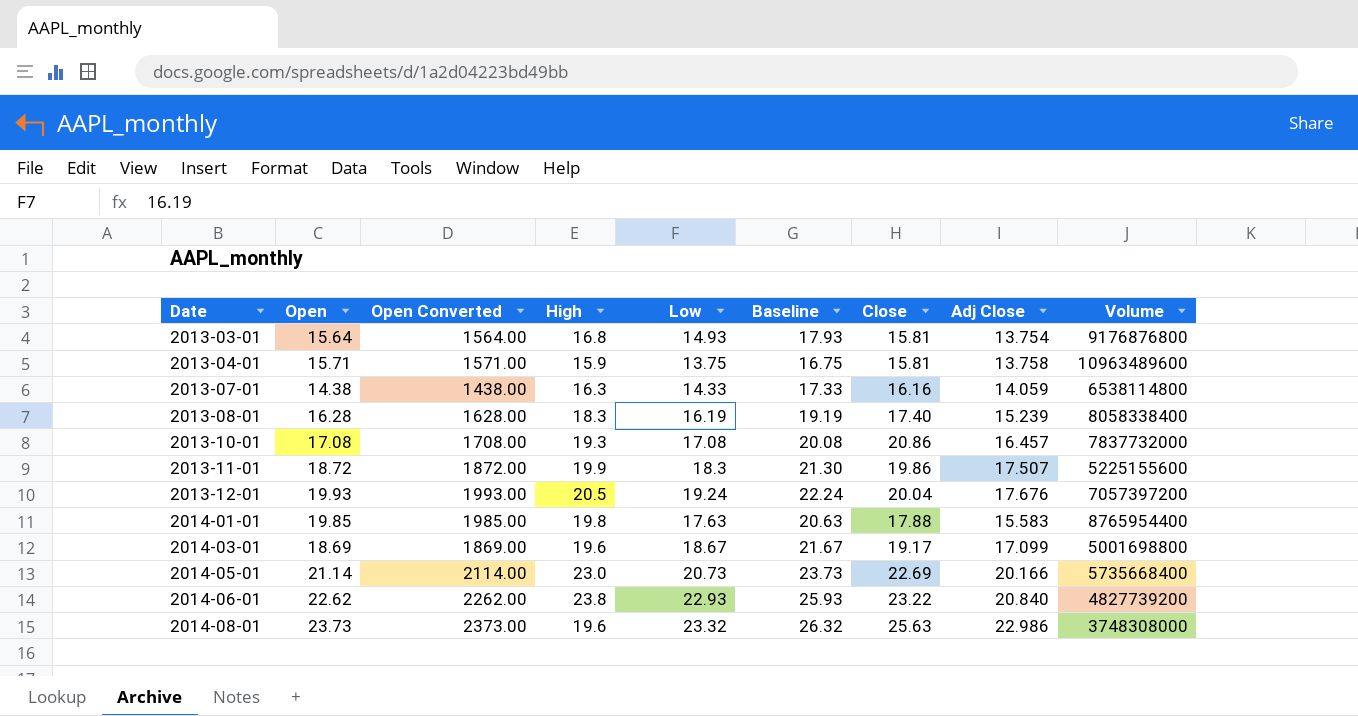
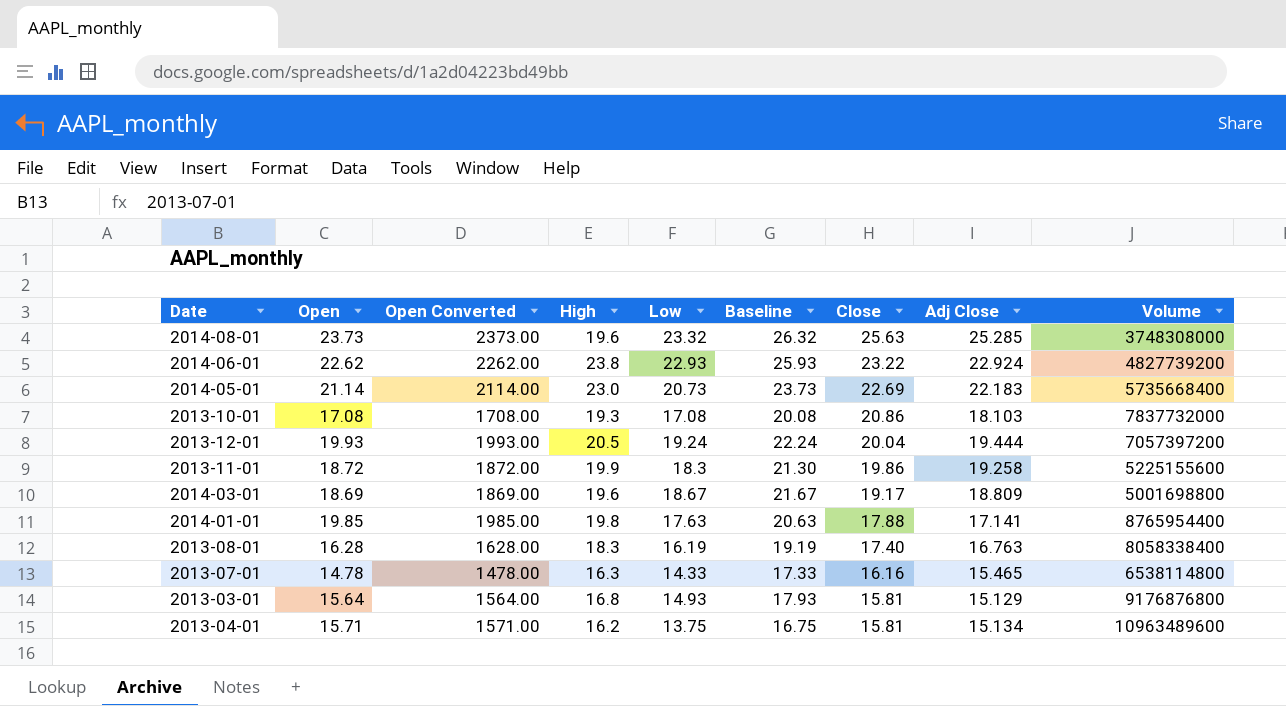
row order: Date ascending -> Close descending
2014-08-01 | Adj Close: 22.986 -> 25.285
2014-06-01 | Adj Close: 20.840 -> 22.924
2014-05-01 | Adj Close: 20.166 -> 22.183
2013-10-01 | Adj Close: 16.457 -> 18.103
2013-12-01 | Adj Close: 17.676 -> 19.444
2013-11-01 | Adj Close: 17.507 -> 19.258
2014-03-01 | Adj Close: 17.099 -> 18.809
2014-01-01 | Adj Close: 15.583 -> 17.141
2013-08-01 | Adj Close: 15.239 -> 16.763
2013-07-01 | Open: 14.38 -> 14.78
2013-07-01 | Open Converted: 1438.00 -> 1478.00
2013-07-01 | Adj Close: 14.059 -> 15.465
2013-03-01 | Adj Close: 13.754 -> 15.129
2013-04-01 | High: 15.9 -> 16.2
2013-04-01 | Adj Close: 13.758 -> 15.134

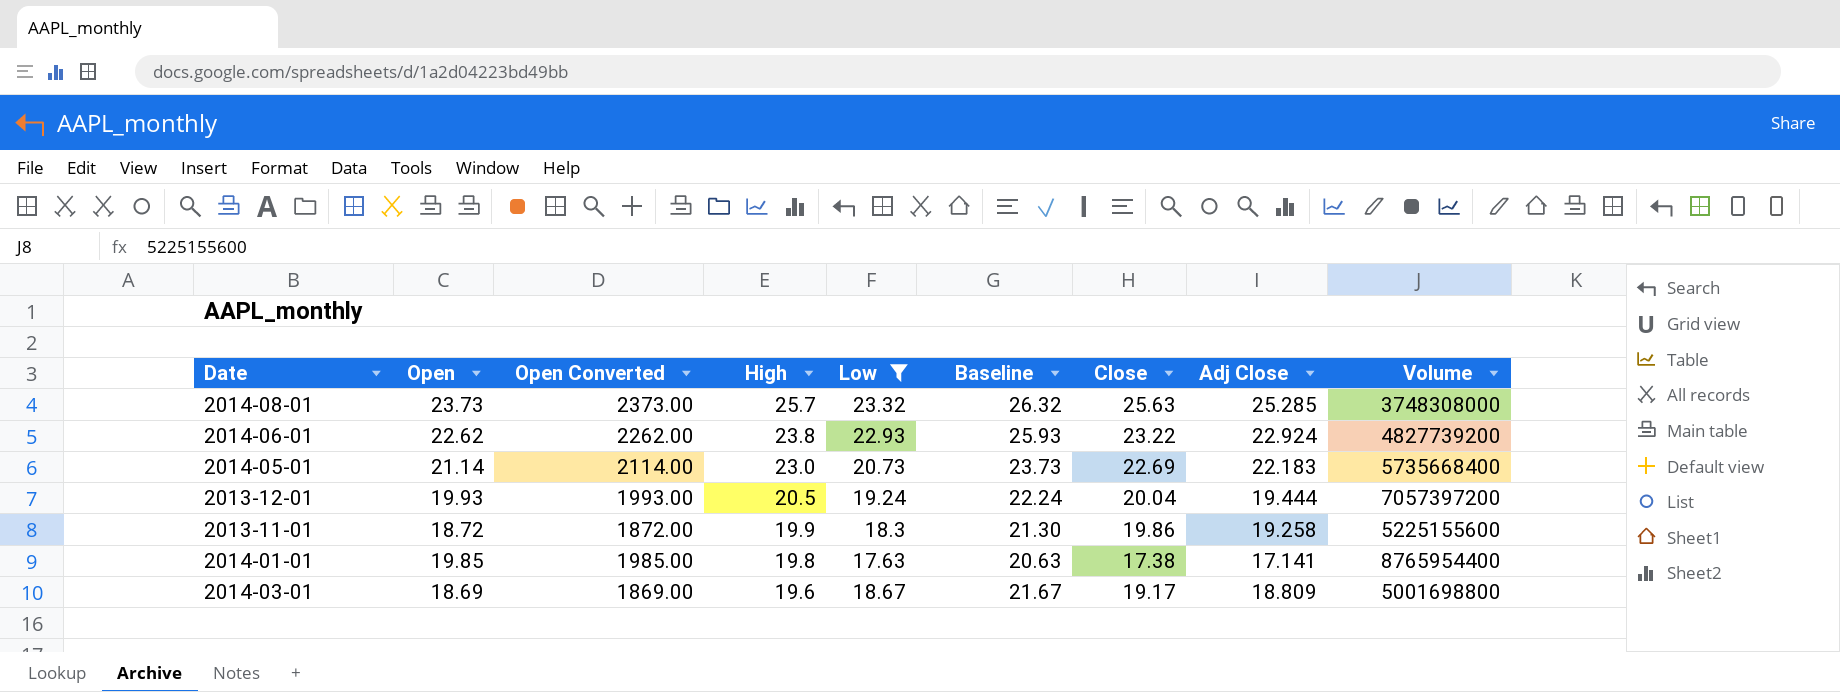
filter: none -> Low >= 17.63
row order: Close descending -> High descending
2014-08-01 | High: 19.6 -> 25.7
2014-01-01 | Close: 17.88 -> 17.38

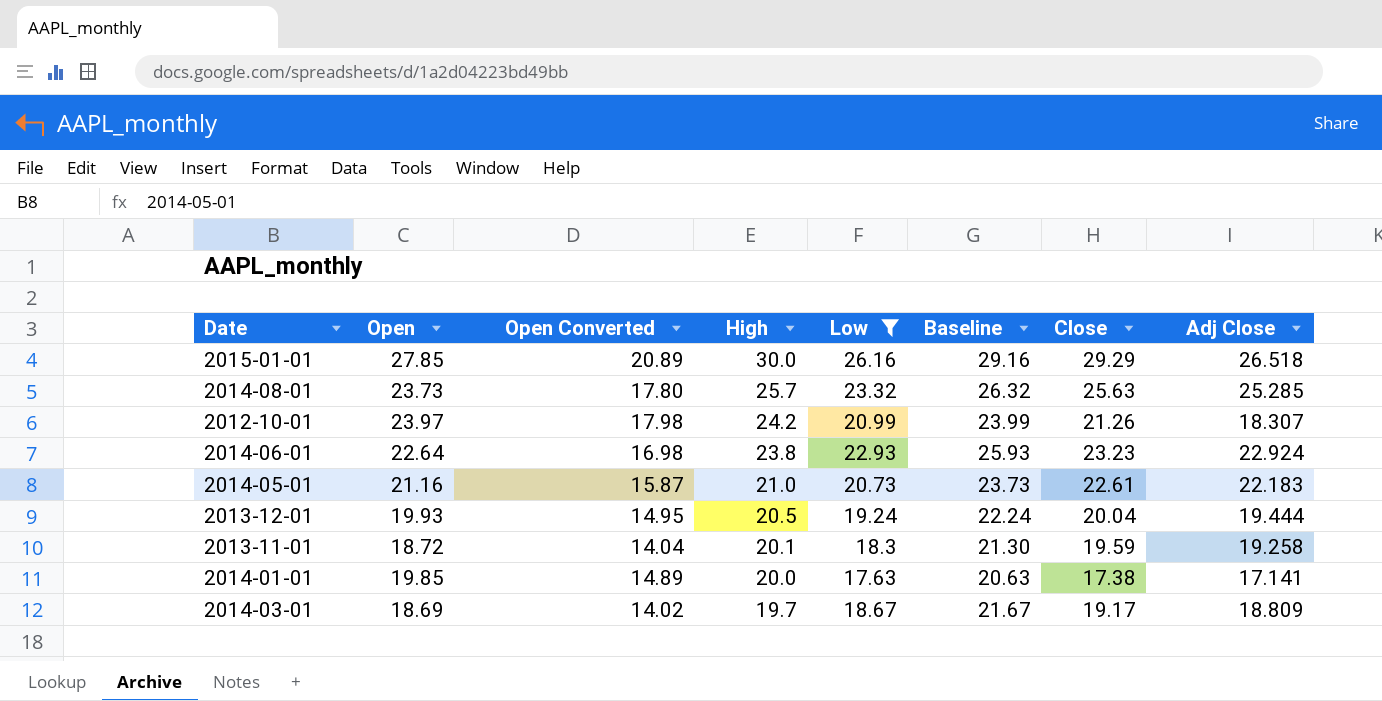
column Volume | position: 9 -> none
column Open Converted | formula: [Open] * 100 -> [Open] * 0.75
row 2015-01-01: none -> 27.85 | 20.89 | 30.0 | 26.16 | 29.16 | 29.29 | 26.518
row 2012-10-01: none -> 23.97 | 17.98 | 24.2 | 20.99 | 23.99 | 21.26 | 18.307
2014-06-01 | Open: 22.62 -> 22.64
2014-06-01 | Close: 23.22 -> 23.23
2014-05-01 | Open: 21.14 -> 21.16
2014-05-01 | High: 23.0 -> 21.0
2014-05-01 | Close: 22.69 -> 22.61
2013-11-01 | High: 19.9 -> 20.1
2013-11-01 | Close: 19.86 -> 19.59
2014-01-01 | High: 19.8 -> 20.0
2014-03-01 | High: 19.6 -> 19.7

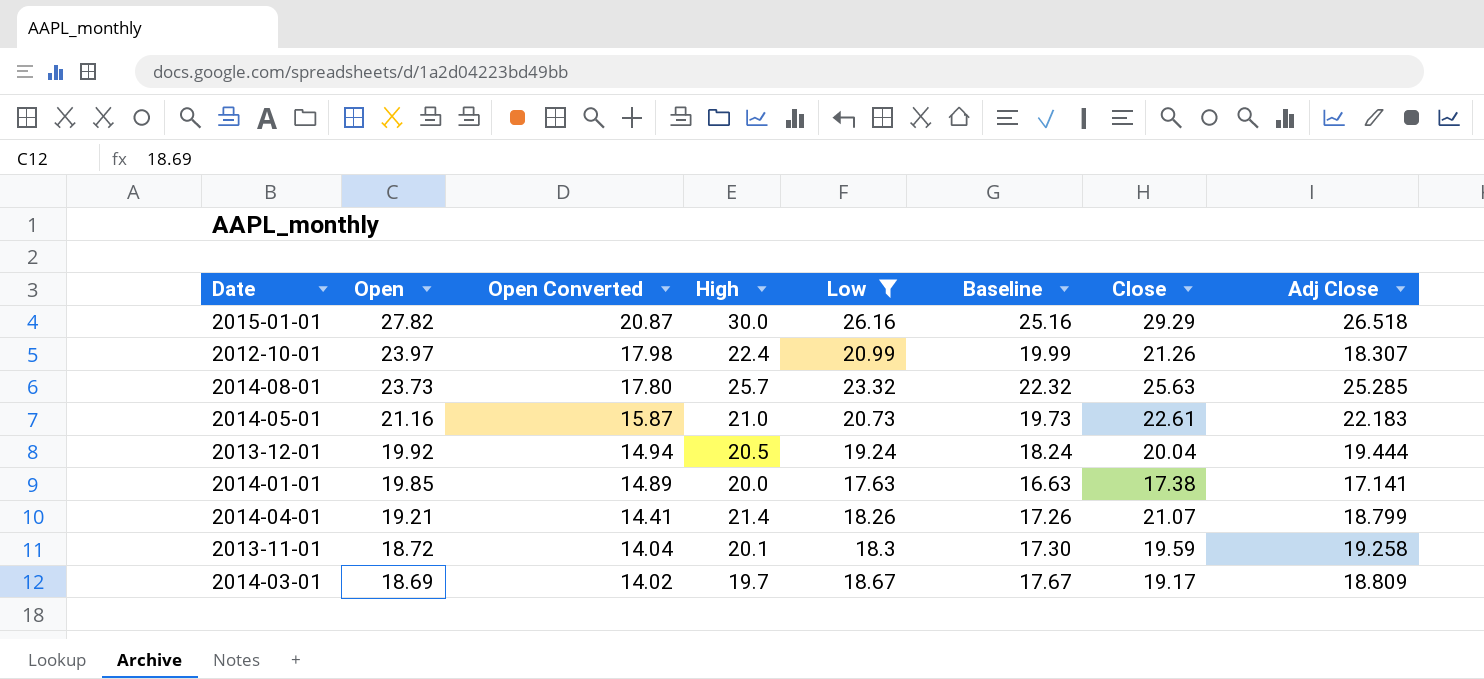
row order: High descending -> Open descending
column Baseline | formula: [Low] + 3 -> [Low] - 1
row 2014-06-01: 22.64 | 16.98 | 23.8 | 22.93 | 25.93 | 23.23 | 22.924 -> none
2015-01-01 | Open: 27.85 -> 27.82
2015-01-01 | Open Converted: 20.89 -> 20.87
2012-10-01 | High: 24.2 -> 22.4
2013-12-01 | Open: 19.93 -> 19.92
2013-12-01 | Open Converted: 14.95 -> 14.94
row 2014-04-01: none -> 19.21 | 14.41 | 21.4 | 18.26 | 17.26 | 21.07 | 18.799

